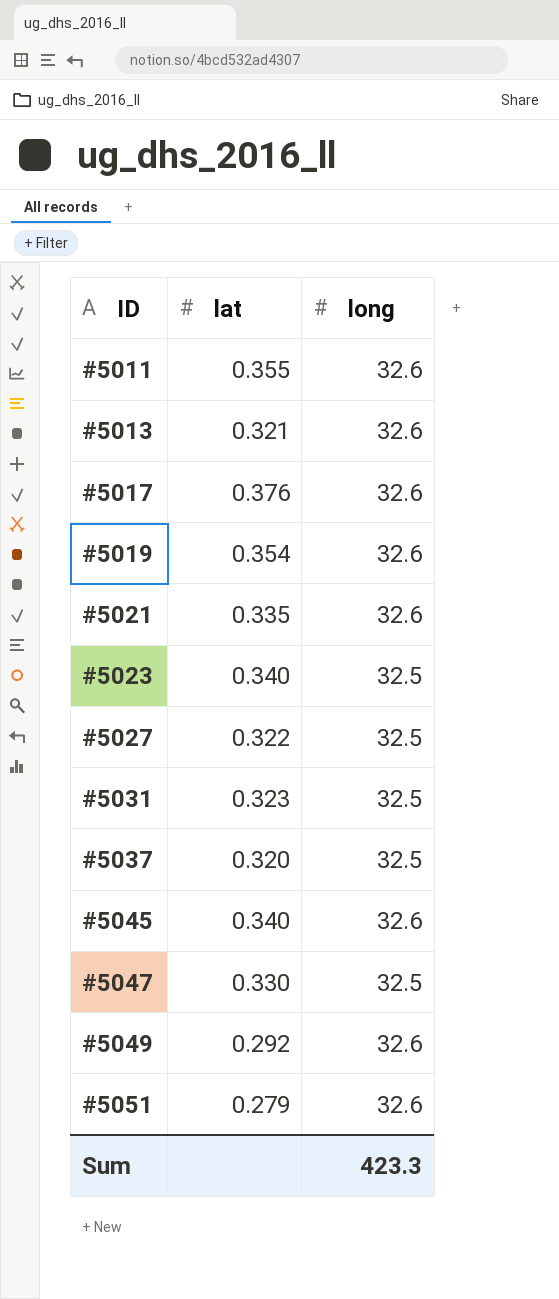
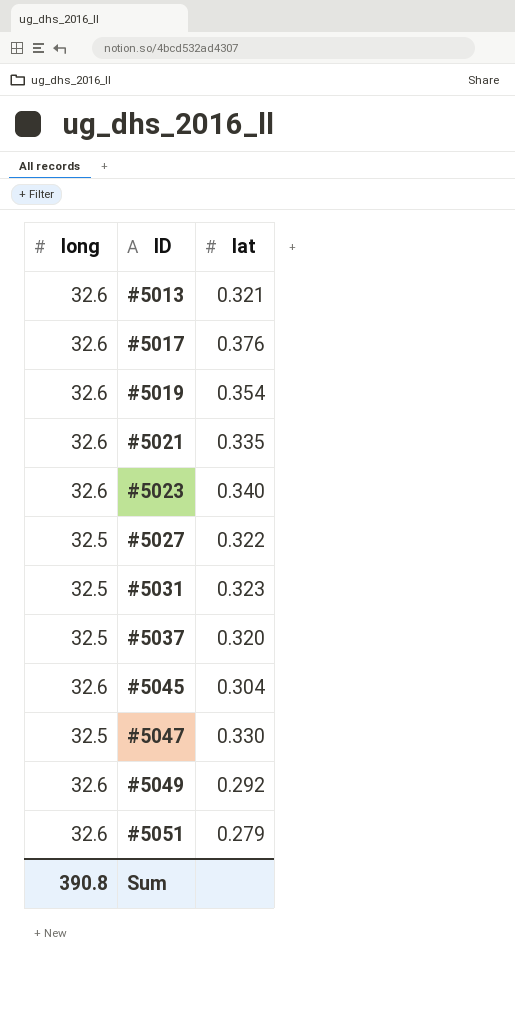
column long | position: 3 -> 1
row #5011: 0.355 | 32.6 -> none
#5023 | long: 32.5 -> 32.6
#5045 | lat: 0.340 -> 0.304
Sum | long: 423.3 -> 390.8

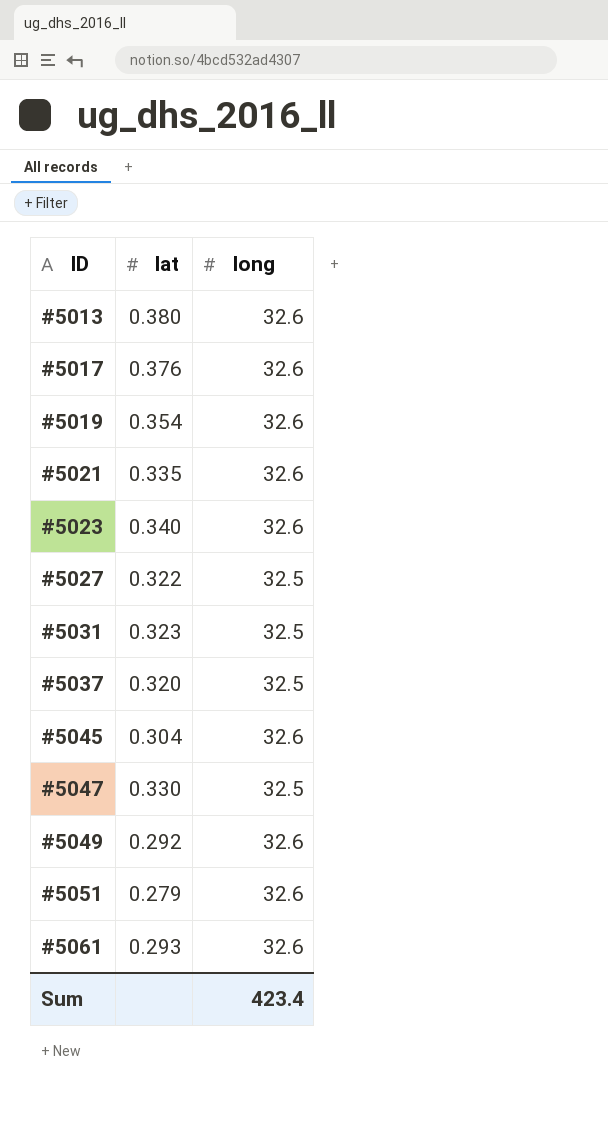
column long | position: 1 -> 3
#5013 | lat: 0.321 -> 0.380
row #5061: none -> 0.293 | 32.6
Sum | long: 390.8 -> 423.4

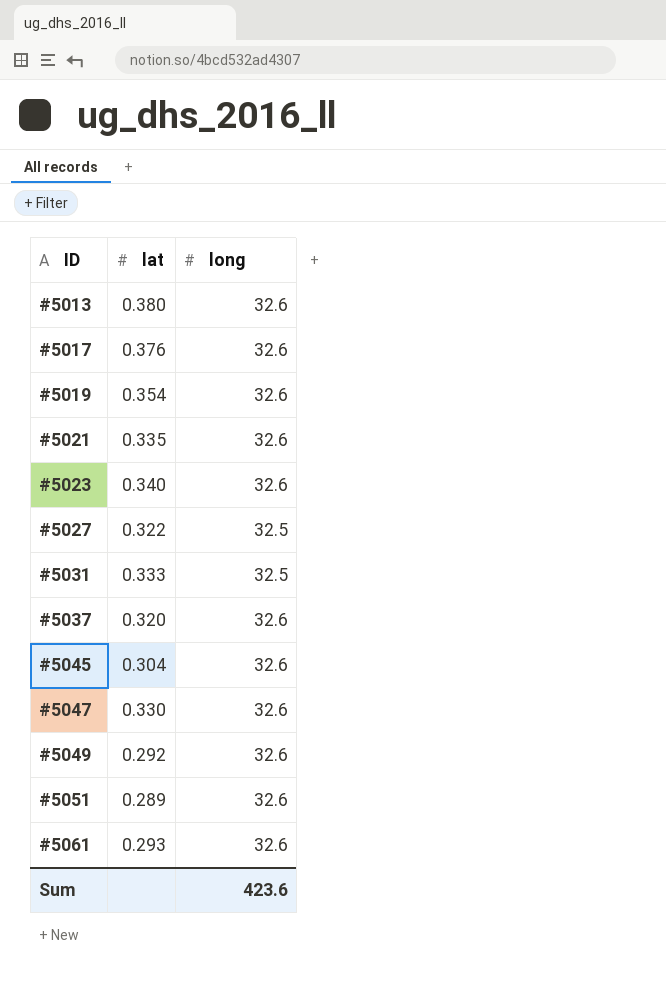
#5031 | lat: 0.323 -> 0.333
#5037 | long: 32.5 -> 32.6
#5047 | long: 32.5 -> 32.6
#5051 | lat: 0.279 -> 0.289
Sum | long: 423.4 -> 423.6

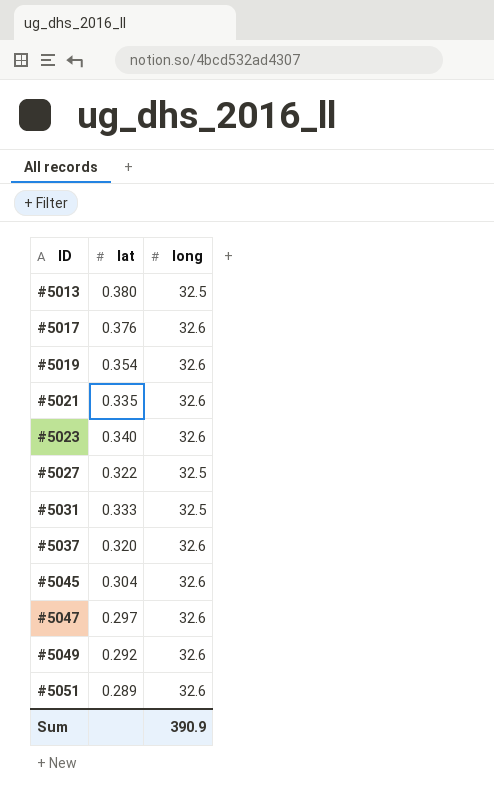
row #5061: 0.293 | 32.6 -> none
#5013 | long: 32.6 -> 32.5
#5047 | lat: 0.330 -> 0.297
Sum | long: 423.6 -> 390.9

